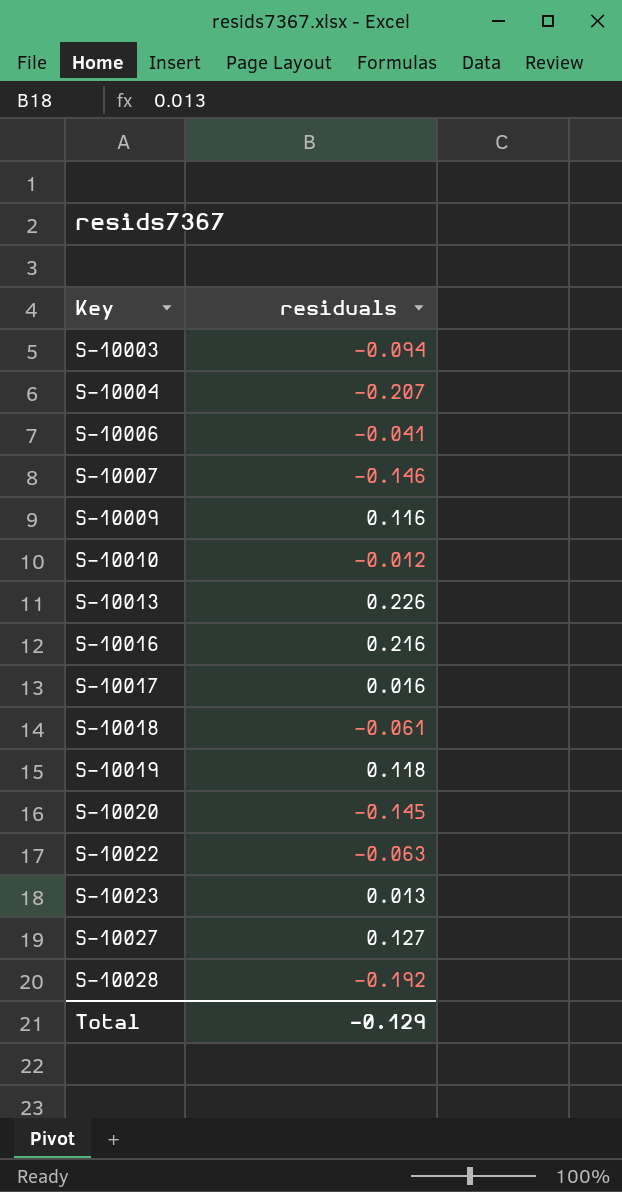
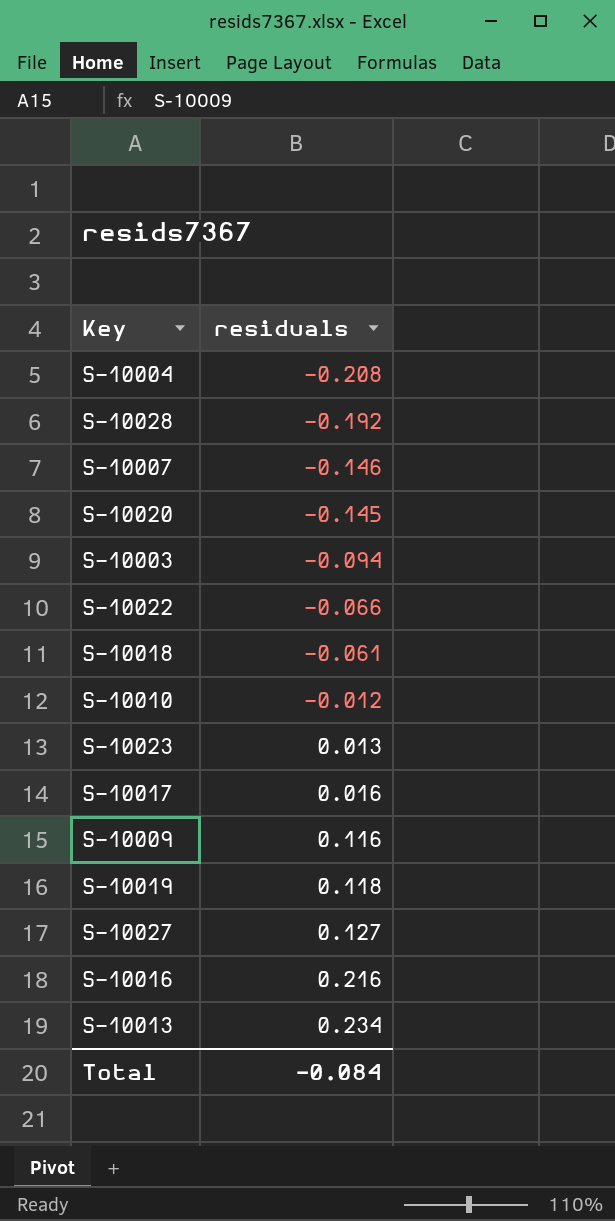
row order: Key ascending -> residuals ascending
row S-10006: -0.041 -> none
S-10004 | residuals: -0.207 -> -0.208
S-10022 | residuals: -0.063 -> -0.066
S-10013 | residuals: 0.226 -> 0.234
Total | residuals: -0.129 -> -0.084

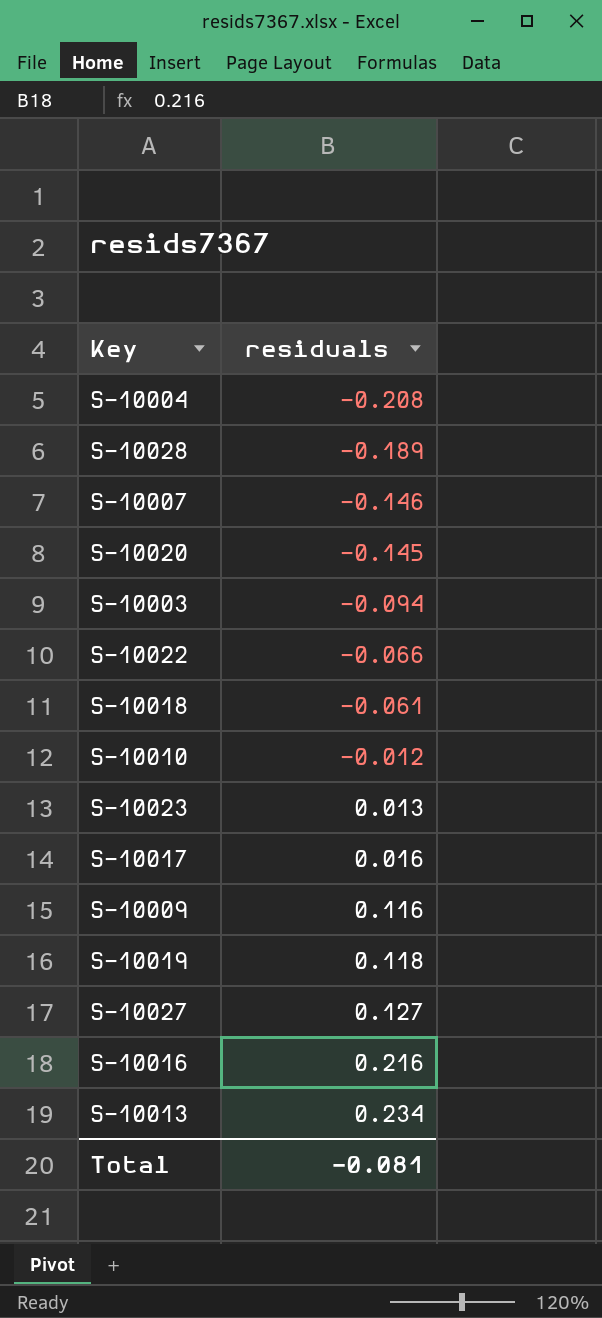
S-10028 | residuals: -0.192 -> -0.189
Total | residuals: -0.084 -> -0.081

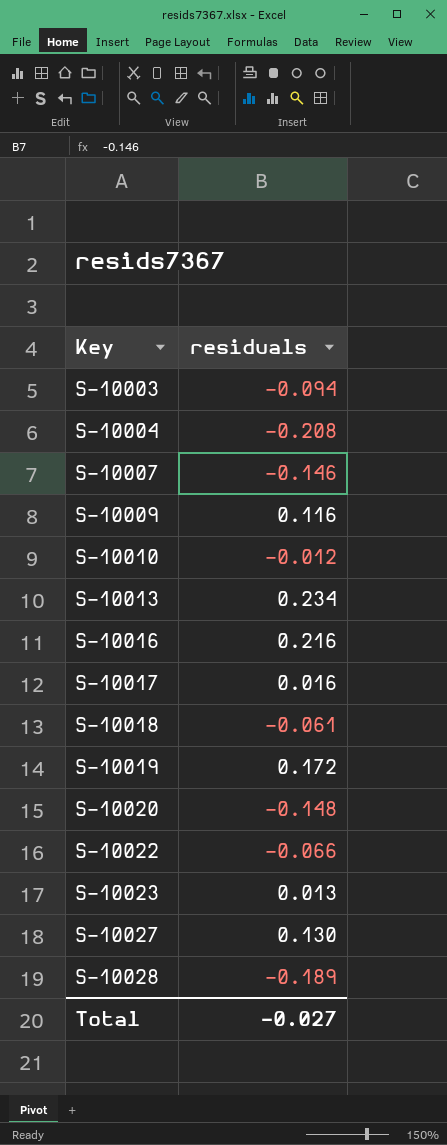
row order: residuals ascending -> Key ascending
S-10019 | residuals: 0.118 -> 0.172
S-10020 | residuals: -0.145 -> -0.148
S-10027 | residuals: 0.127 -> 0.130
Total | residuals: -0.081 -> -0.027

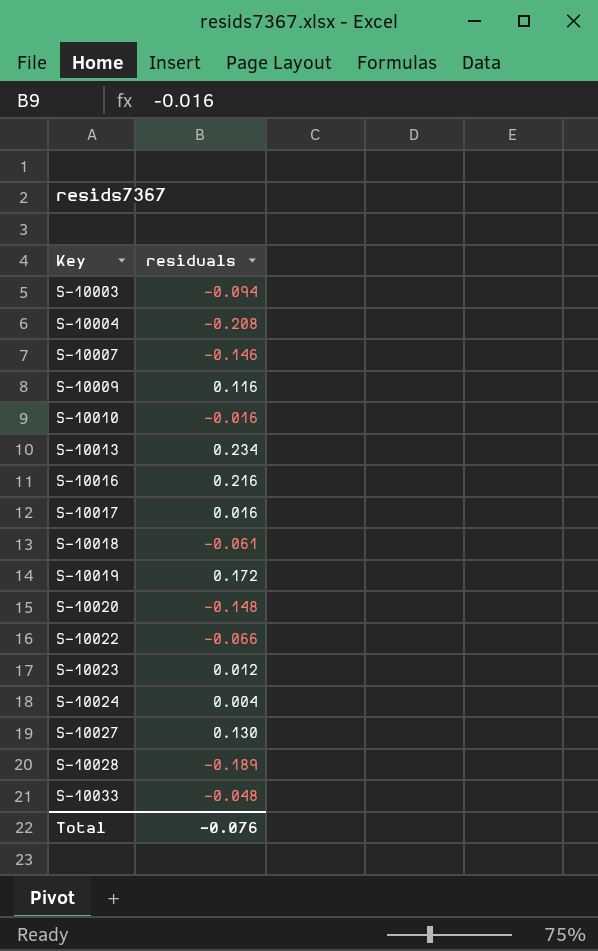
S-10010 | residuals: -0.012 -> -0.016
S-10023 | residuals: 0.013 -> 0.012
row S-10024: none -> 0.004
row S-10033: none -> -0.048
Total | residuals: -0.027 -> -0.076

